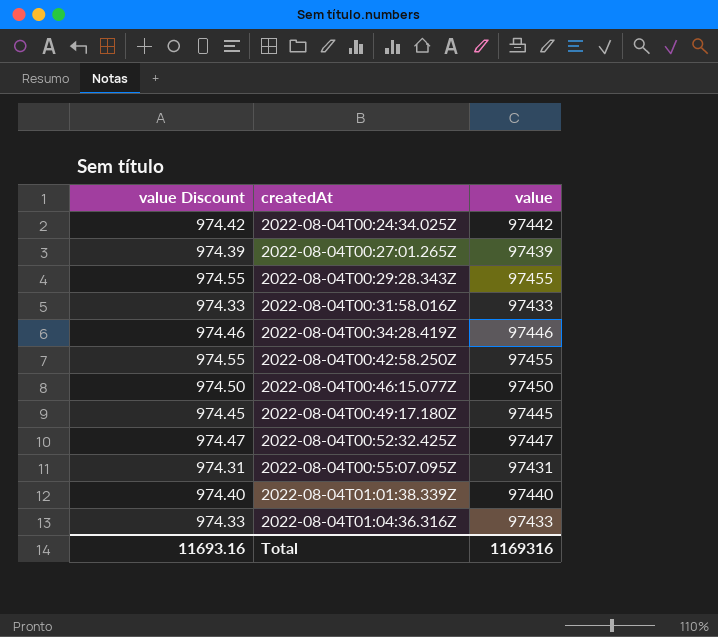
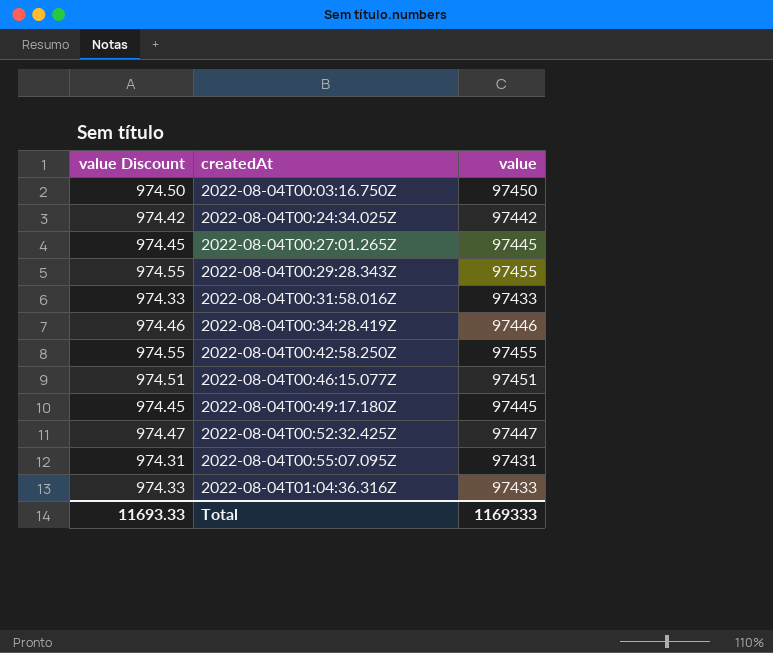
row 2022-08-04T01:01:38.339Z: 974.40 | 97440 -> none
row 2022-08-04T00:03:16.750Z: none -> 974.50 | 97450
2022-08-04T00:27:01.265Z | value Discount: 974.39 -> 974.45
2022-08-04T00:27:01.265Z | value: 97439 -> 97445
2022-08-04T00:46:15.077Z | value Discount: 974.50 -> 974.51
2022-08-04T00:46:15.077Z | value: 97450 -> 97451
Total | value Discount: 11693.16 -> 11693.33
Total | value: 1169316 -> 1169333

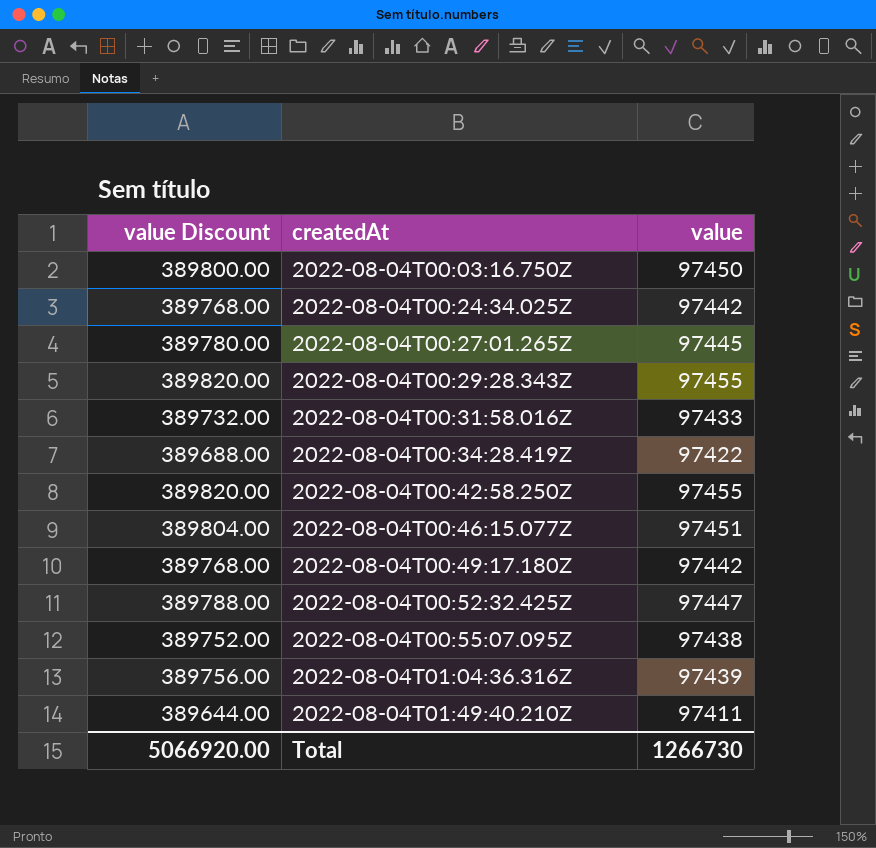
column value Discount | formula: [value] * 0.01 -> [value] * 4
2022-08-04T00:34:28.419Z | value: 97446 -> 97422
2022-08-04T00:49:17.180Z | value: 97445 -> 97442
2022-08-04T00:55:07.095Z | value: 97431 -> 97438
2022-08-04T01:04:36.316Z | value: 97433 -> 97439
row 2022-08-04T01:49:40.210Z: none -> 389644.00 | 97411
Total | value Discount: 11693.33 -> 5066920.00
Total | value: 1169333 -> 1266730

